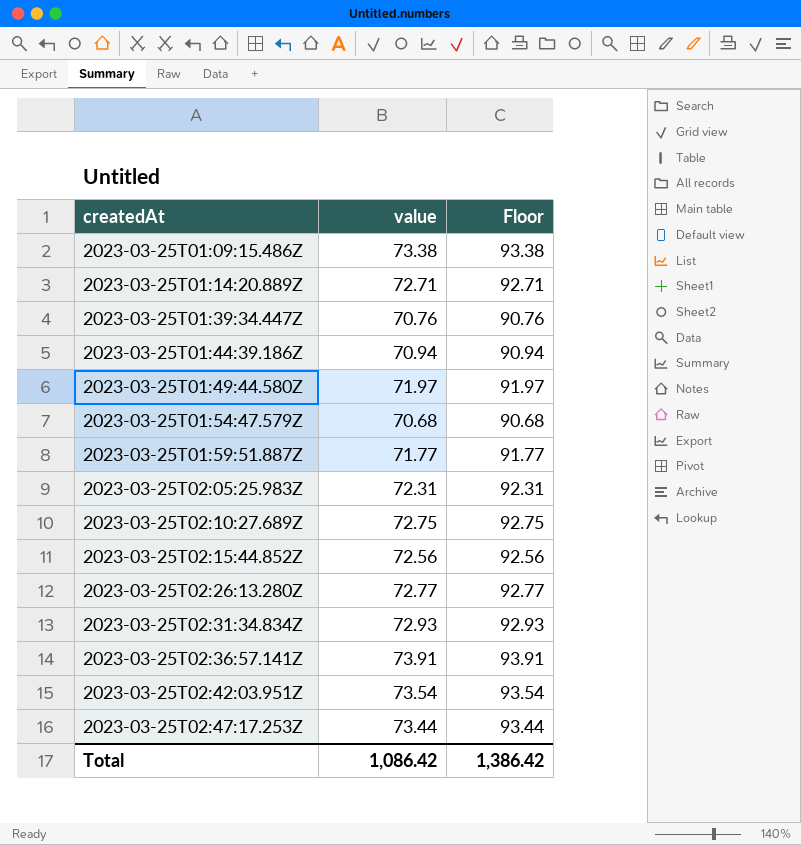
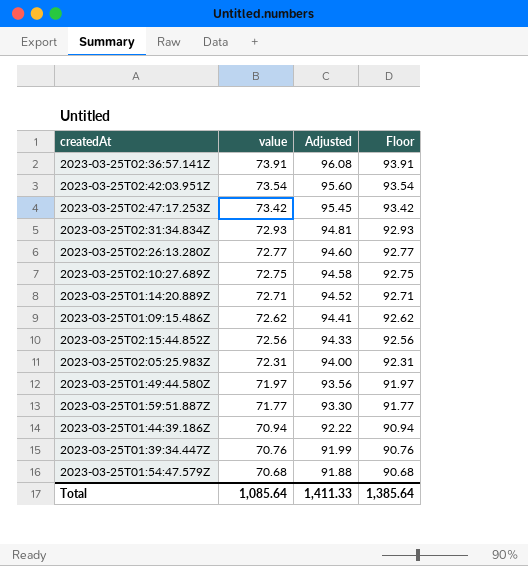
row order: createdAt ascending -> value descending
column Adjusted | formula: none -> [value] * 1.3
2023-03-25T02:47:17.253Z | value: 73.44 -> 73.42
2023-03-25T02:47:17.253Z | Floor: 93.44 -> 93.42
2023-03-25T01:09:15.486Z | value: 73.38 -> 72.62
2023-03-25T01:09:15.486Z | Floor: 93.38 -> 92.62
Total | value: 1,086.42 -> 1,085.64
Total | Floor: 1,386.42 -> 1,385.64

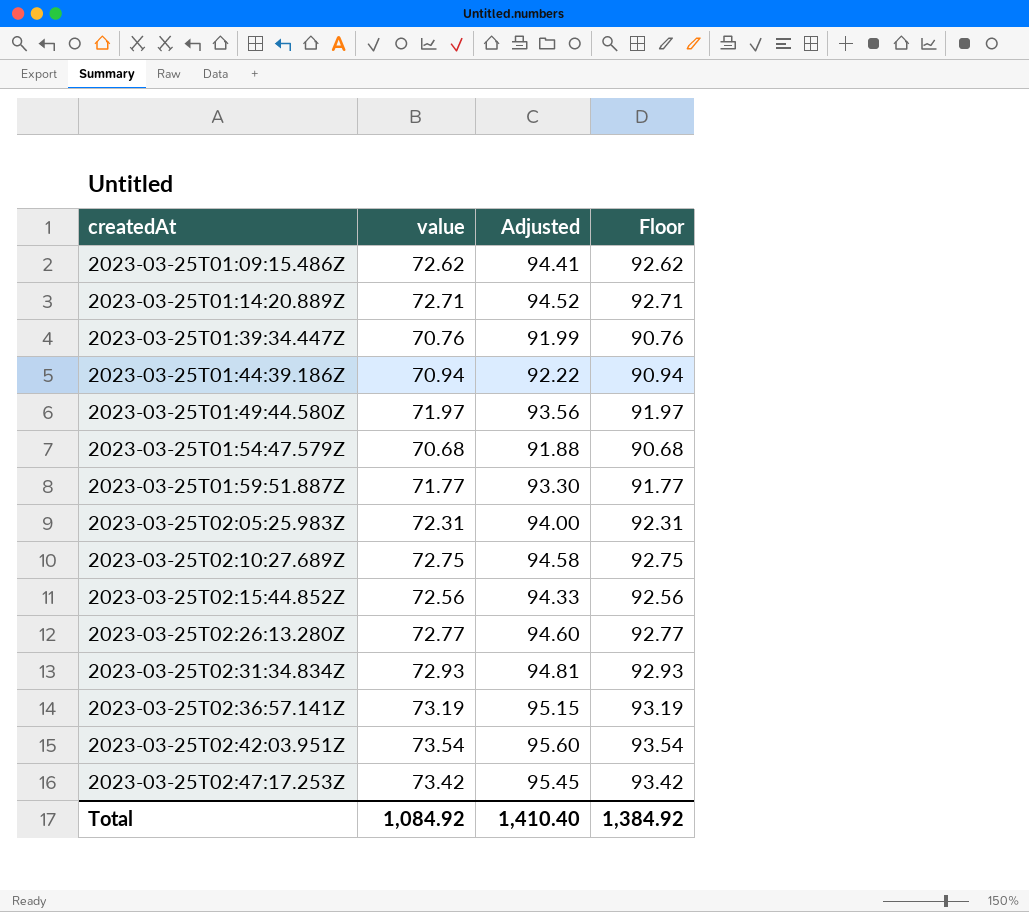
row order: value descending -> createdAt ascending
2023-03-25T02:36:57.141Z | value: 73.91 -> 73.19
2023-03-25T02:36:57.141Z | Adjusted: 96.08 -> 95.15
2023-03-25T02:36:57.141Z | Floor: 93.91 -> 93.19
Total | value: 1,085.64 -> 1,084.92
Total | Adjusted: 1,411.33 -> 1,410.40
Total | Floor: 1,385.64 -> 1,384.92

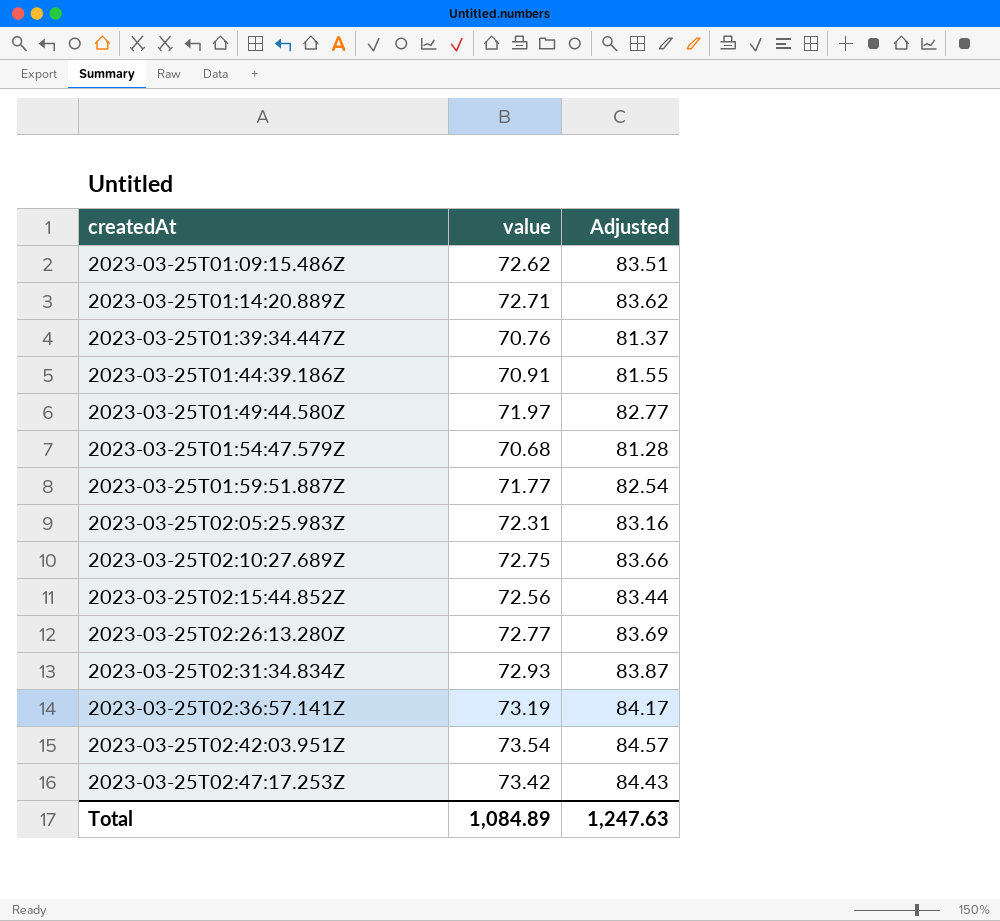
column Floor | formula: [value] + 20 -> none
column Adjusted | formula: [value] * 1.3 -> [value] * 1.15
2023-03-25T01:44:39.186Z | value: 70.94 -> 70.91
Total | value: 1,084.92 -> 1,084.89
Total | Adjusted: 1,410.40 -> 1,247.63

